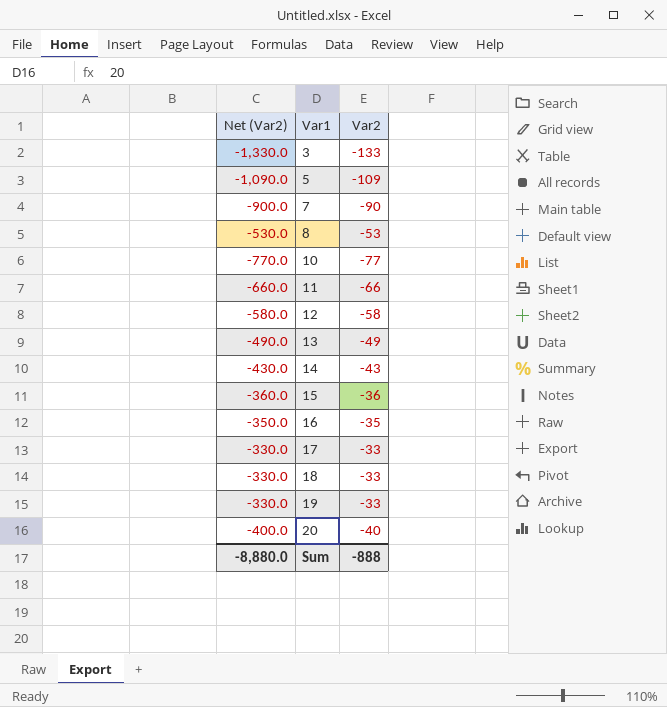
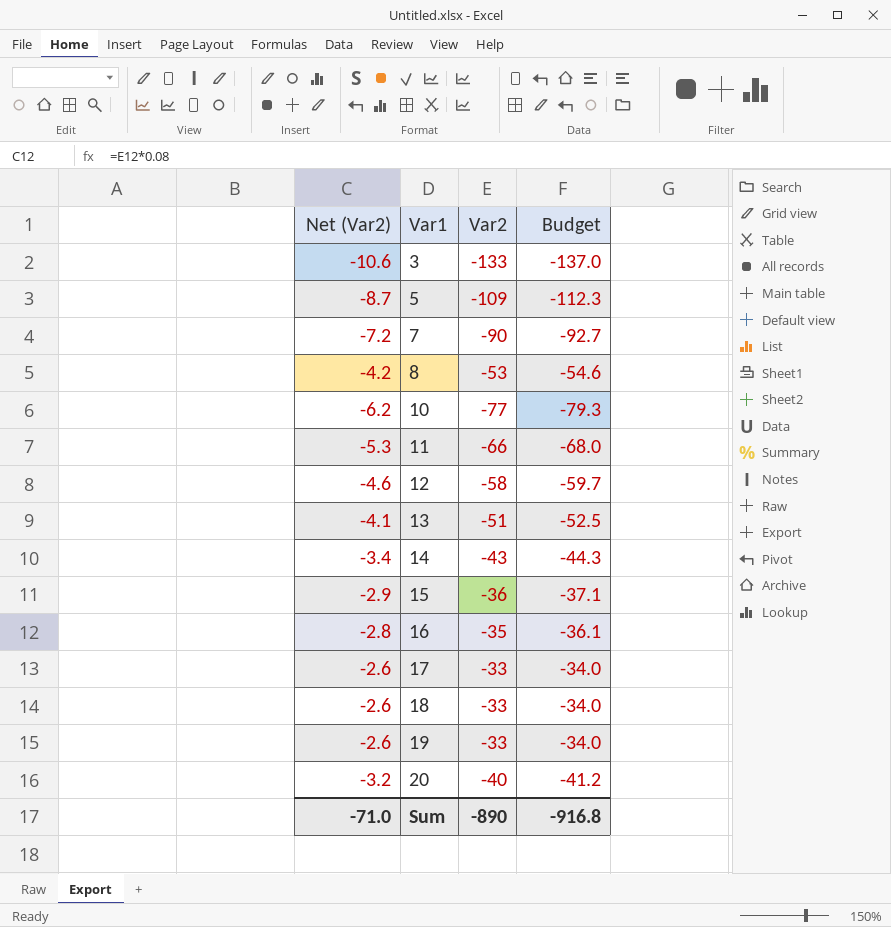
column Net (Var2) | formula: [Var2] * 10 -> [Var2] * 0.08
column Budget | formula: none -> [Var2] * 1.03
13 | Var2: -49 -> -51
Sum | Net (Var2): -8,880.0 -> -71.0
Sum | Var2: -888 -> -890

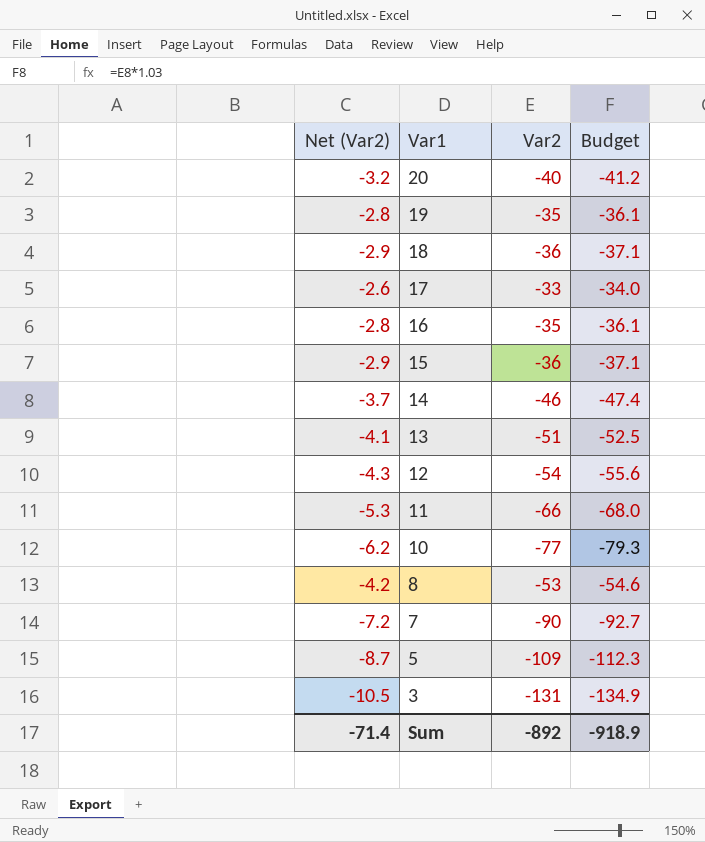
row order: Var1 ascending -> Var1 descending
19 | Net (Var2): -2.6 -> -2.8
19 | Var2: -33 -> -35
19 | Budget: -34.0 -> -36.1
18 | Net (Var2): -2.6 -> -2.9
18 | Var2: -33 -> -36
18 | Budget: -34.0 -> -37.1
14 | Net (Var2): -3.4 -> -3.7
14 | Var2: -43 -> -46
14 | Budget: -44.3 -> -47.4
12 | Net (Var2): -4.6 -> -4.3
12 | Var2: -58 -> -54
12 | Budget: -59.7 -> -55.6
3 | Net (Var2): -10.6 -> -10.5
3 | Var2: -133 -> -131
3 | Budget: -137.0 -> -134.9
Sum | Net (Var2): -71.0 -> -71.4
Sum | Var2: -890 -> -892
Sum | Budget: -916.8 -> -918.9

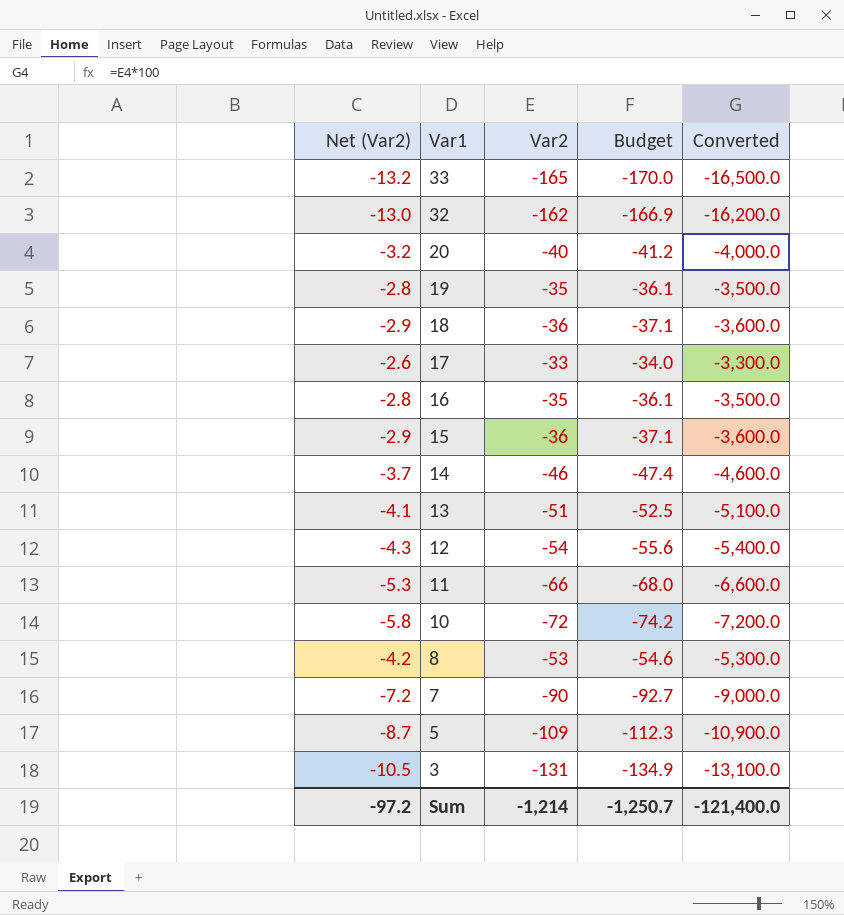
column Converted | formula: none -> [Var2] * 100
row 33: none -> -13.2 | -165 | -170.0 | -16,500.0
row 32: none -> -13.0 | -162 | -166.9 | -16,200.0
10 | Net (Var2): -6.2 -> -5.8
10 | Var2: -77 -> -72
10 | Budget: -79.3 -> -74.2
Sum | Net (Var2): -71.4 -> -97.2
Sum | Var2: -892 -> -1,214
Sum | Budget: -918.9 -> -1,250.7

